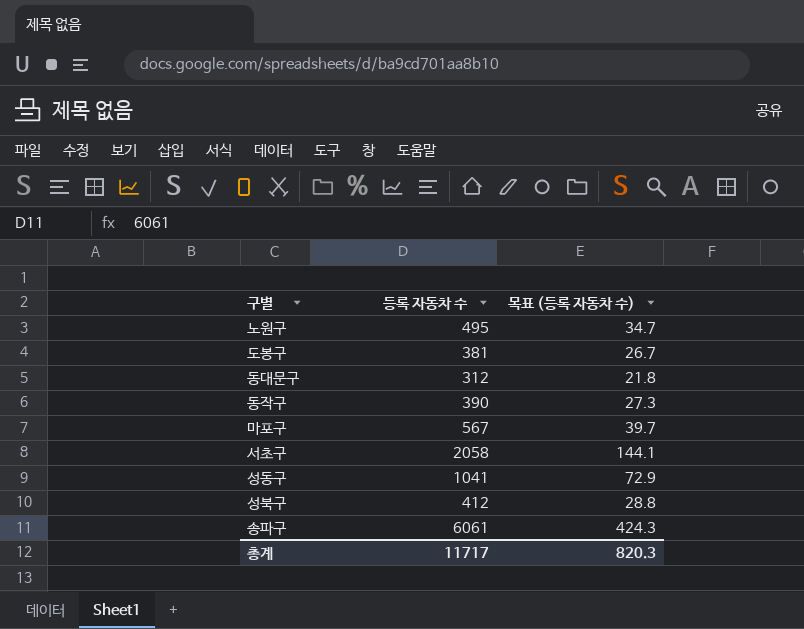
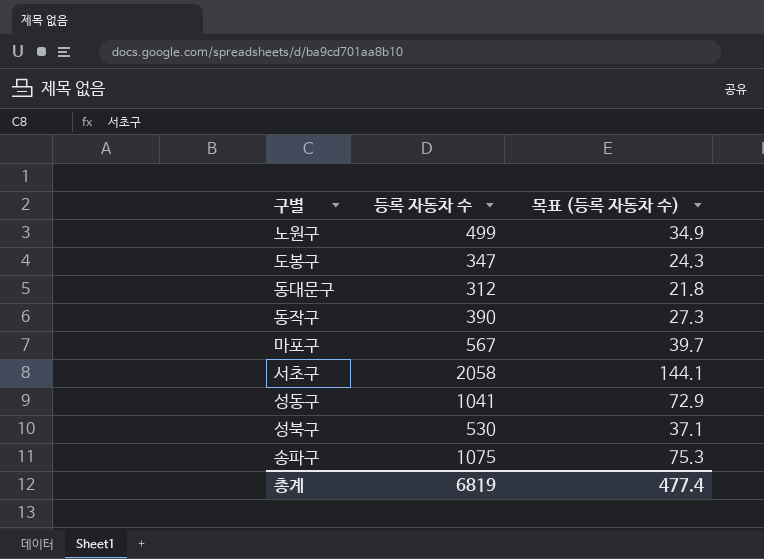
노원구 | 등록 자동차 수: 495 -> 499
노원구 | 목표 (등록 자동차 수): 34.7 -> 34.9
도봉구 | 등록 자동차 수: 381 -> 347
도봉구 | 목표 (등록 자동차 수): 26.7 -> 24.3
성북구 | 등록 자동차 수: 412 -> 530
성북구 | 목표 (등록 자동차 수): 28.8 -> 37.1
송파구 | 등록 자동차 수: 6061 -> 1075
송파구 | 목표 (등록 자동차 수): 424.3 -> 75.3
총계 | 등록 자동차 수: 11717 -> 6819
총계 | 목표 (등록 자동차 수): 820.3 -> 477.4

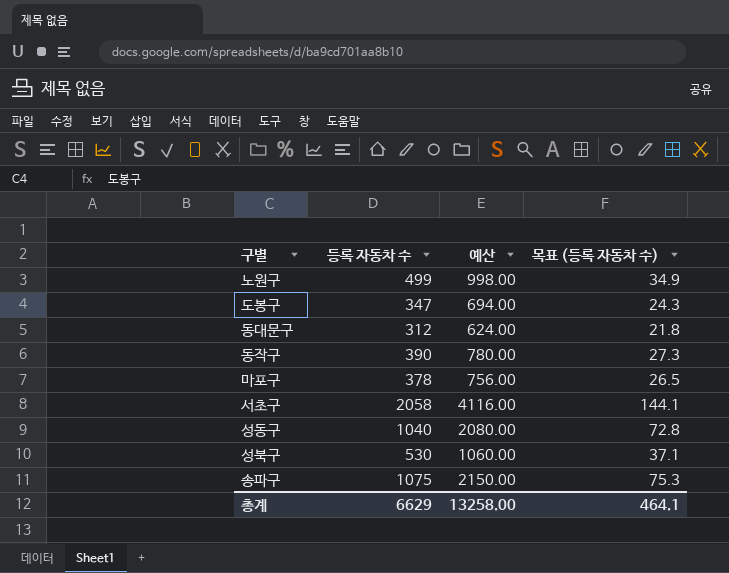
column 예산 | formula: none -> [등록 자동차 수] * 2
마포구 | 등록 자동차 수: 567 -> 378
마포구 | 목표 (등록 자동차 수): 39.7 -> 26.5
성동구 | 등록 자동차 수: 1041 -> 1040
성동구 | 목표 (등록 자동차 수): 72.9 -> 72.8
총계 | 등록 자동차 수: 6819 -> 6629
총계 | 목표 (등록 자동차 수): 477.4 -> 464.1

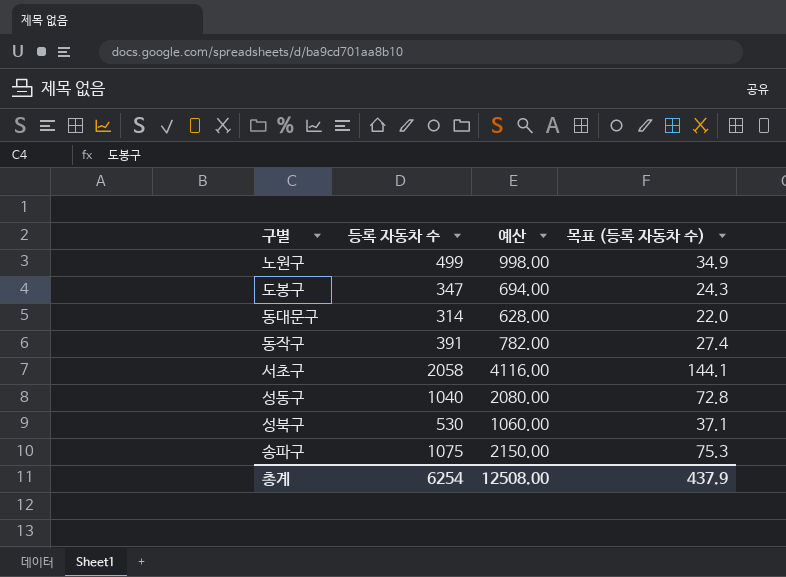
row 마포구: 378 | 756.00 | 26.5 -> none
동대문구 | 등록 자동차 수: 312 -> 314
동대문구 | 예산: 624.00 -> 628.00
동대문구 | 목표 (등록 자동차 수): 21.8 -> 22.0
동작구 | 등록 자동차 수: 390 -> 391
동작구 | 예산: 780.00 -> 782.00
동작구 | 목표 (등록 자동차 수): 27.3 -> 27.4
총계 | 등록 자동차 수: 6629 -> 6254
총계 | 예산: 13258.00 -> 12508.00
총계 | 목표 (등록 자동차 수): 464.1 -> 437.9

